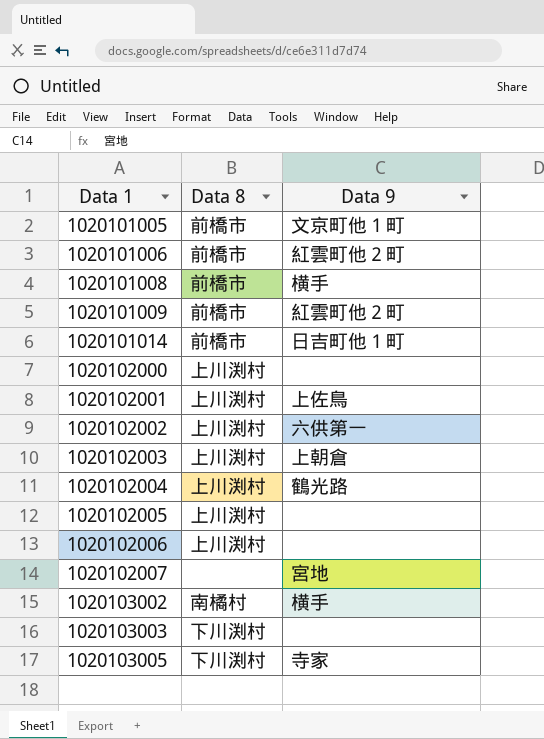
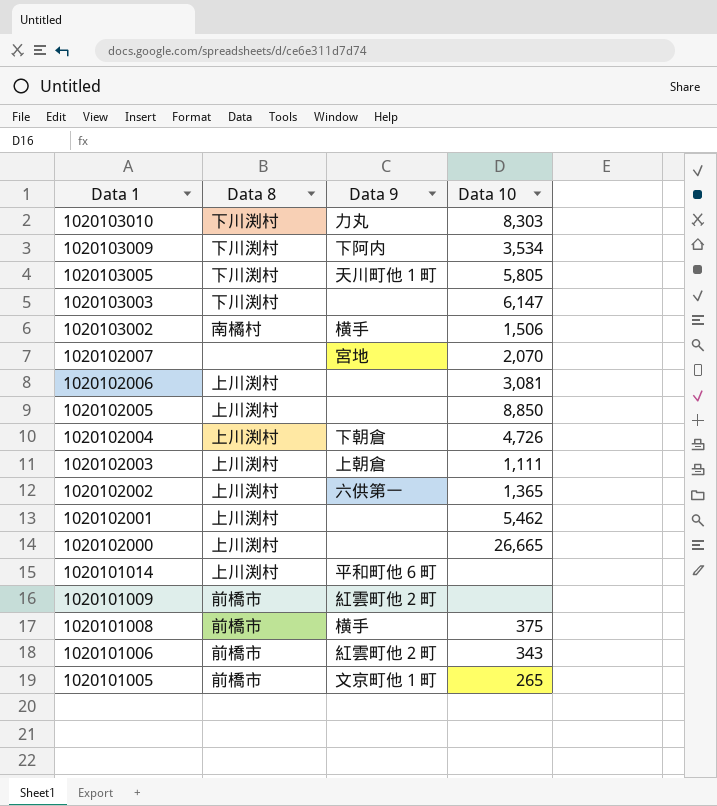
row order: Data 1 ascending -> Data 1 descending
column Data 10 | position: none -> 4
row 1020103010: none -> 下川渕村 | 力丸 | 8,303
row 1020103009: none -> 下川渕村 | 下阿内 | 3,534
1020103005 | Data 9: 寺家 -> 天川町他１町
1020102004 | Data 9: 鶴光路 -> 下朝倉
1020102001 | Data 9: 上佐鳥 -> none
1020101014 | Data 8: 前橋市 -> 上川渕村
1020101014 | Data 9: 日吉町他１町 -> 平和町他６町

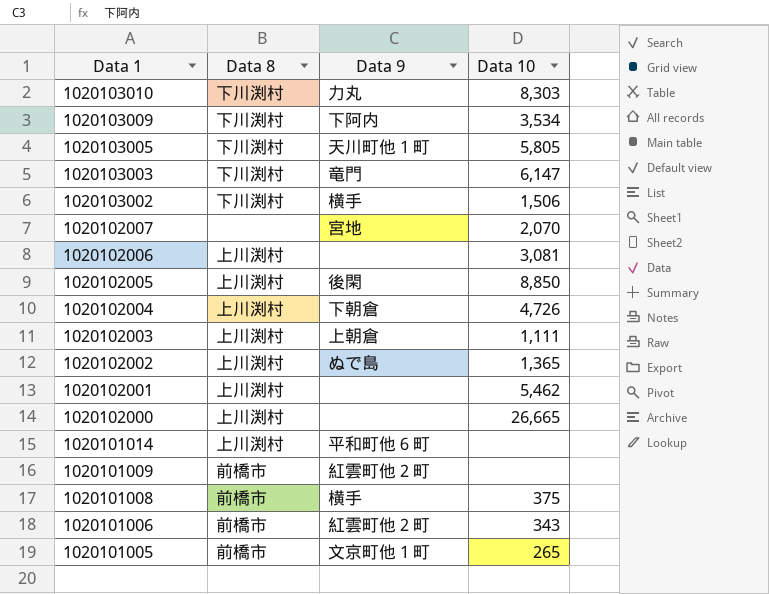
1020103003 | Data 9: none -> 竜門
1020103002 | Data 8: 南橘村 -> 下川渕村
1020102005 | Data 9: none -> 後閑
1020102002 | Data 9: 六供第一 -> ぬで島

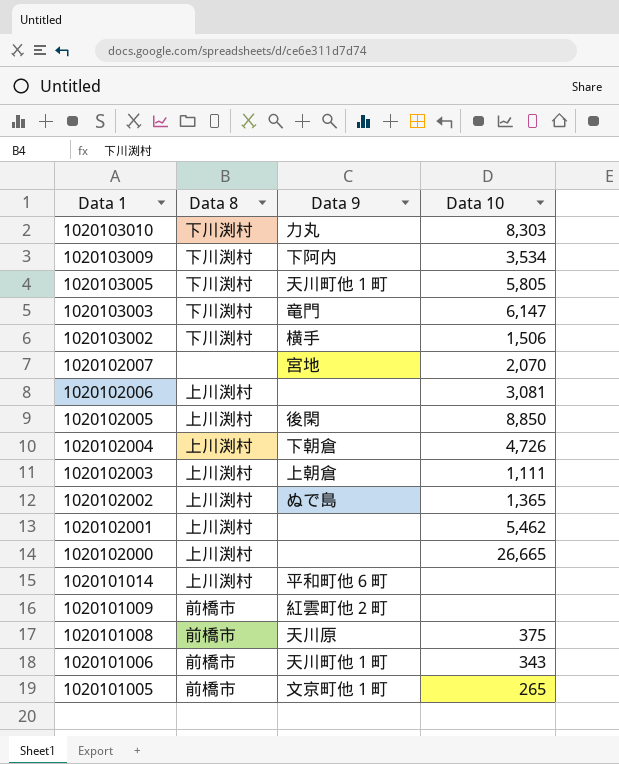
1020101008 | Data 9: 横手 -> 天川原
1020101006 | Data 9: 紅雲町他２町 -> 天川町他１町

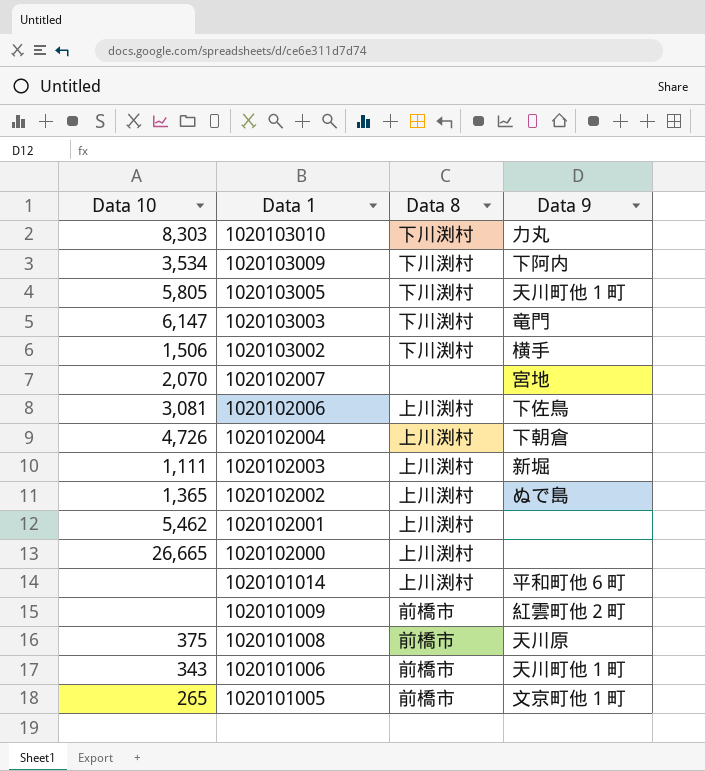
column Data 10 | position: 4 -> 1
row 1020102005: 上川渕村 | 後閑 | 8,850 -> none
1020102006 | Data 9: none -> 下佐鳥
1020102003 | Data 9: 上朝倉 -> 新堀

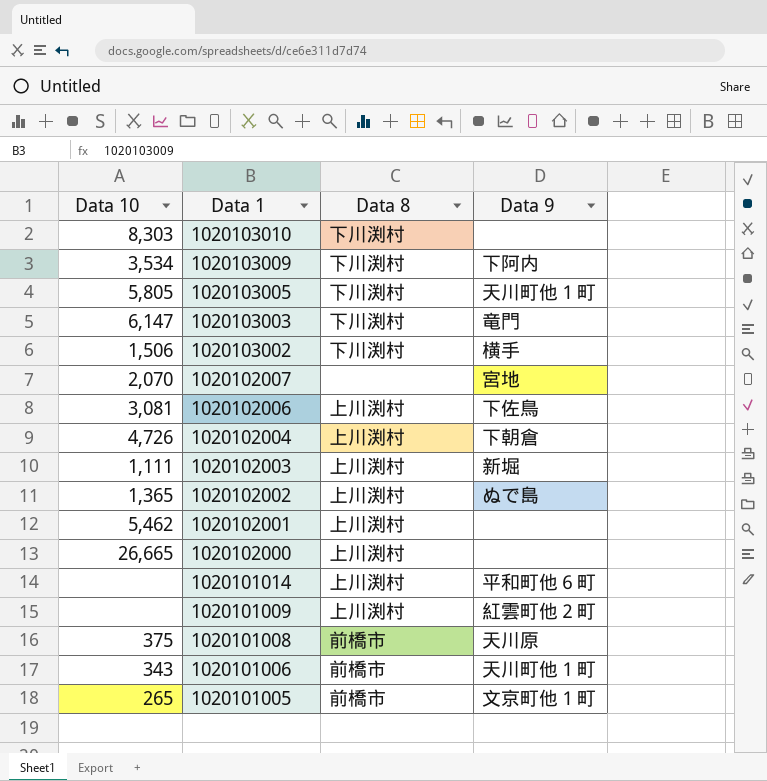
1020103010 | Data 9: 力丸 -> none
1020101009 | Data 8: 前橋市 -> 上川渕村

